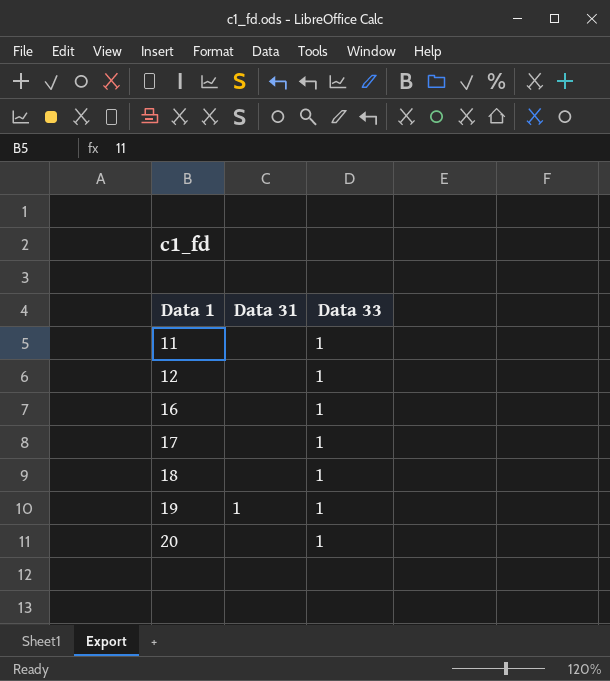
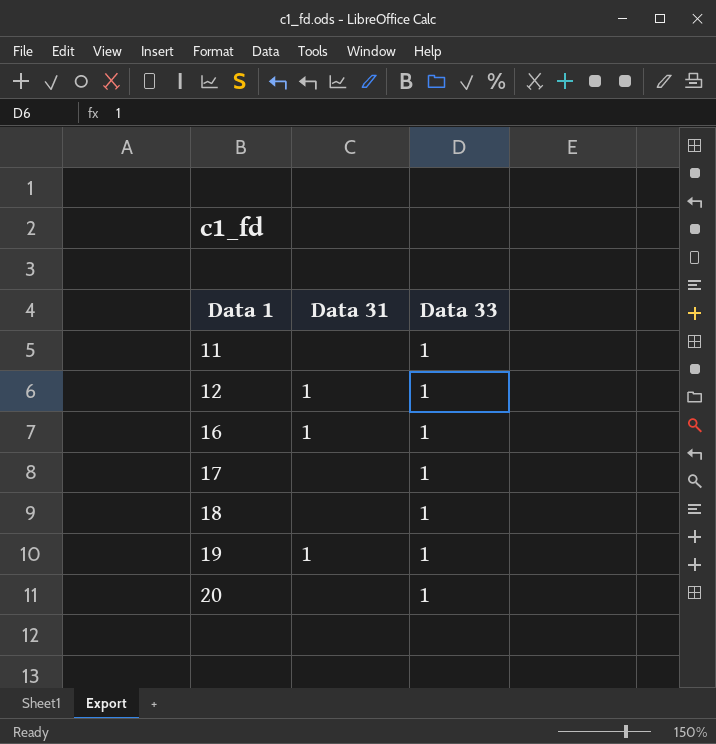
12 | Data 31: none -> 1
16 | Data 31: none -> 1

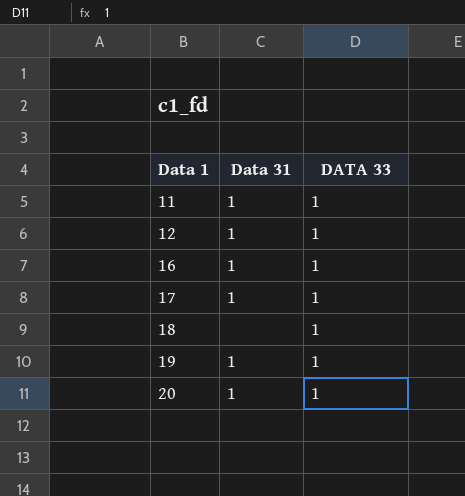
column name: Data 33 -> DATA 33
11 | Data 31: none -> 1
17 | Data 31: none -> 1
20 | Data 31: none -> 1

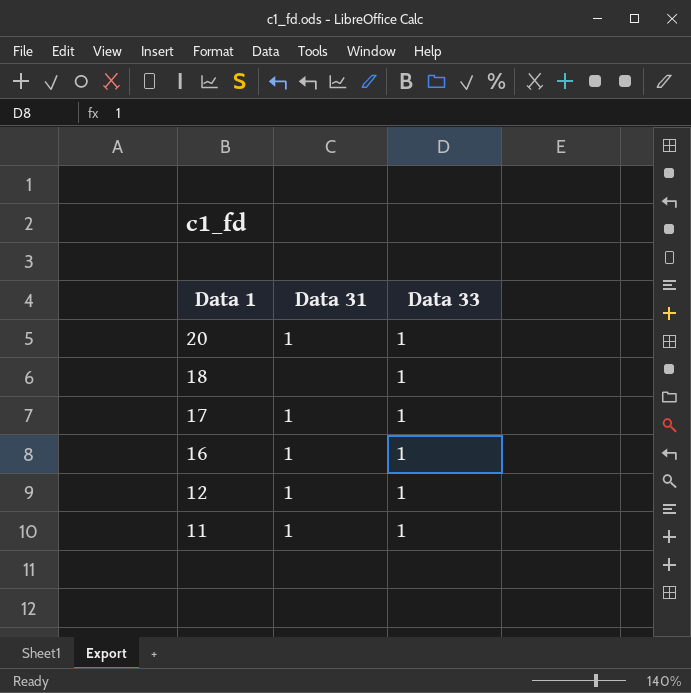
row order: Data 1 ascending -> Data 1 descending
column name: DATA 33 -> Data 33
row 19: 1 | 1 -> none

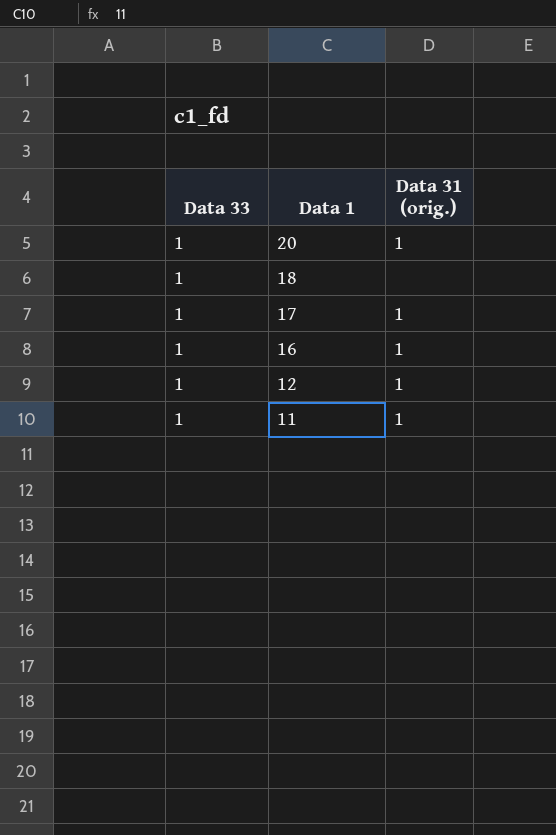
column Data 33 | position: 3 -> 1
column name: Data 31 -> Data 31 (orig.)

